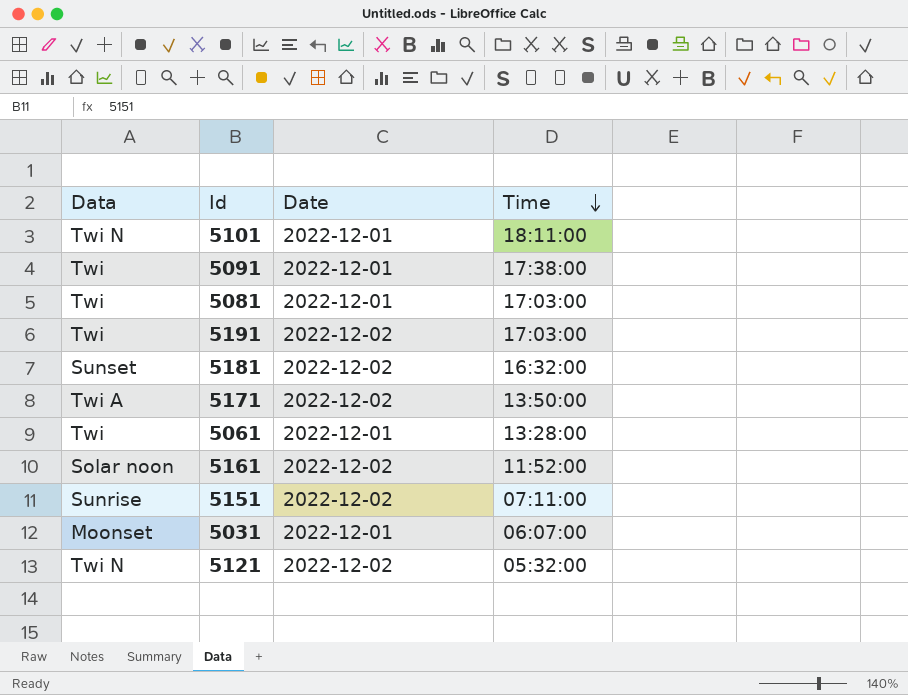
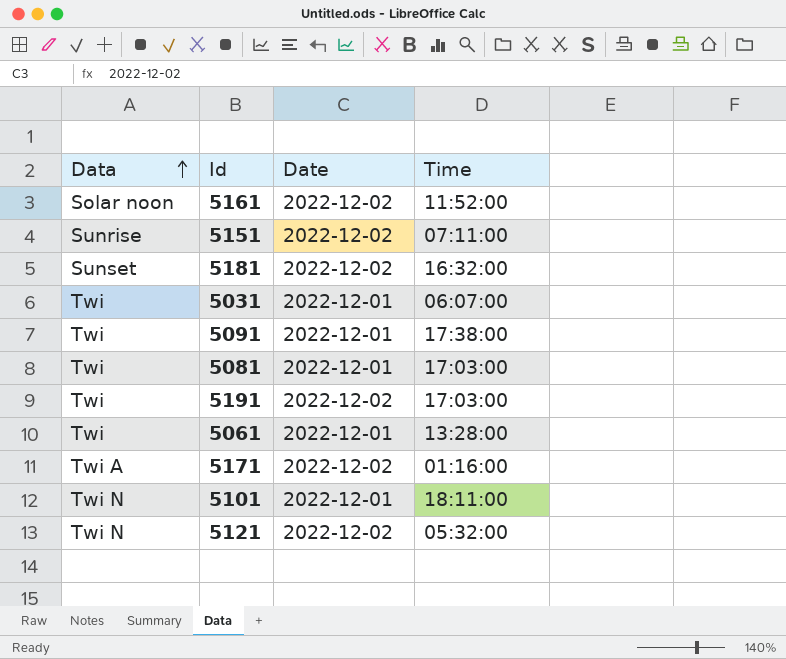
row order: Time descending -> Data ascending
5031 | Data: Moonset -> Twi
5171 | Time: 13:50:00 -> 01:16:00

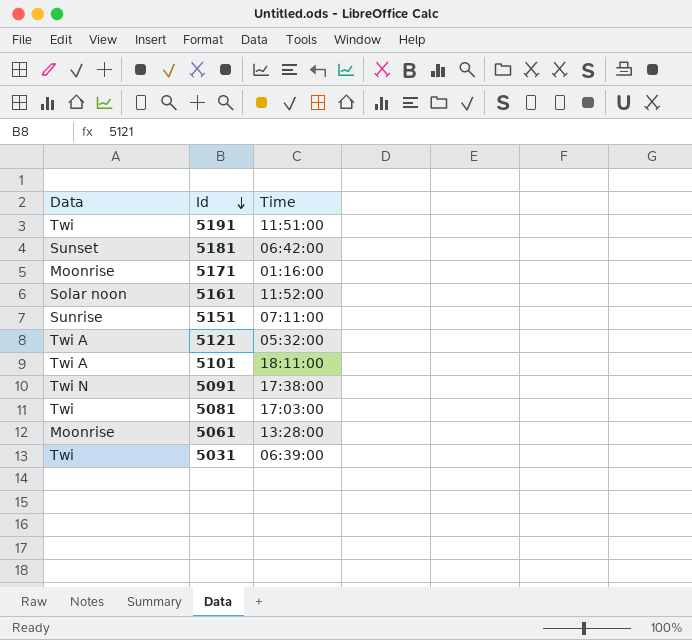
row order: Data ascending -> Id descending
column Date | position: 3 -> none
5191 | Time: 17:03:00 -> 11:51:00
5181 | Time: 16:32:00 -> 06:42:00
5171 | Data: Twi A -> Moonrise
5121 | Data: Twi N -> Twi A
5101 | Data: Twi N -> Twi A
5091 | Data: Twi -> Twi N
5061 | Data: Twi -> Moonrise
5031 | Time: 06:07:00 -> 06:39:00

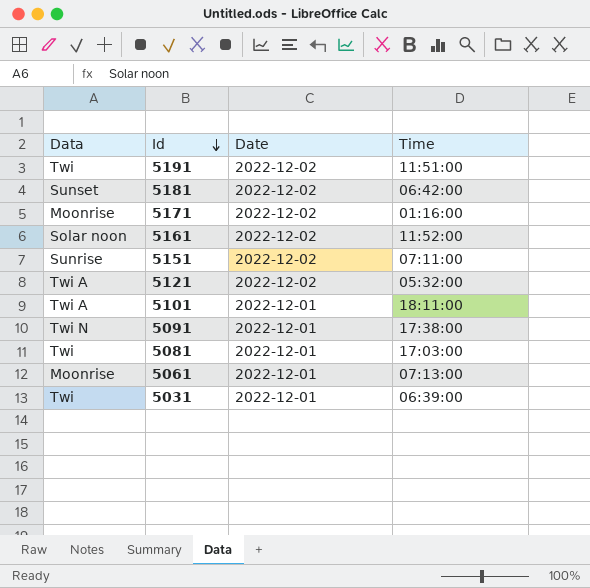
column Date | position: none -> 3
5061 | Time: 13:28:00 -> 07:13:00

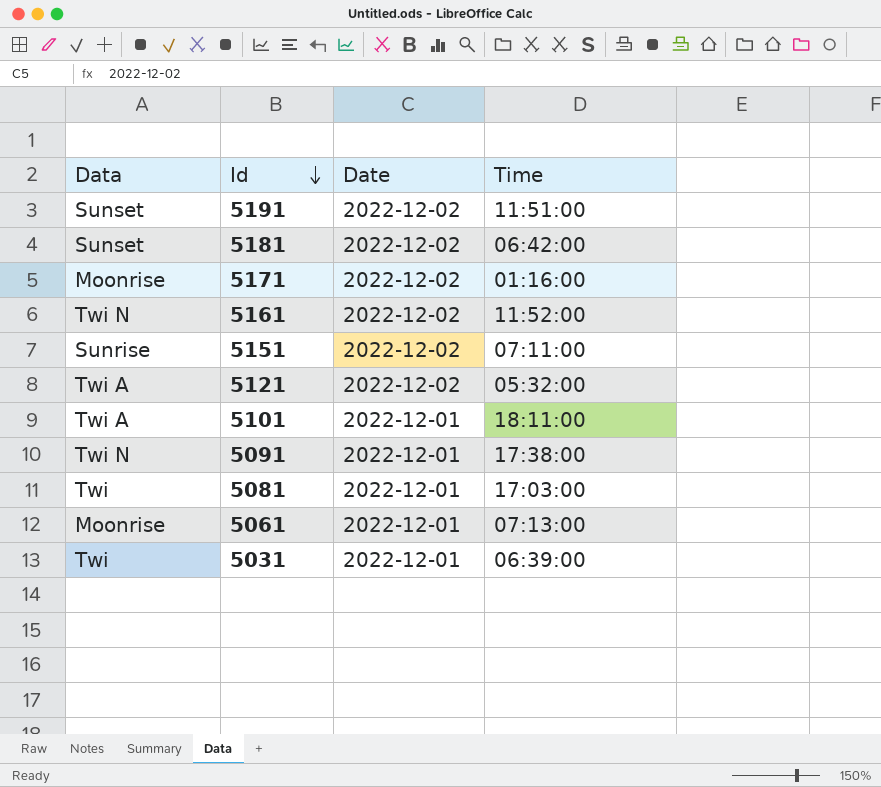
5191 | Data: Twi -> Sunset
5161 | Data: Solar noon -> Twi N

